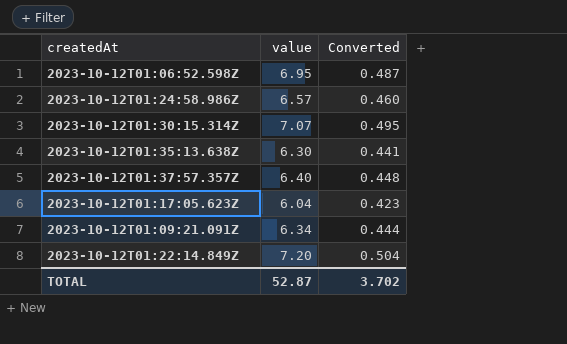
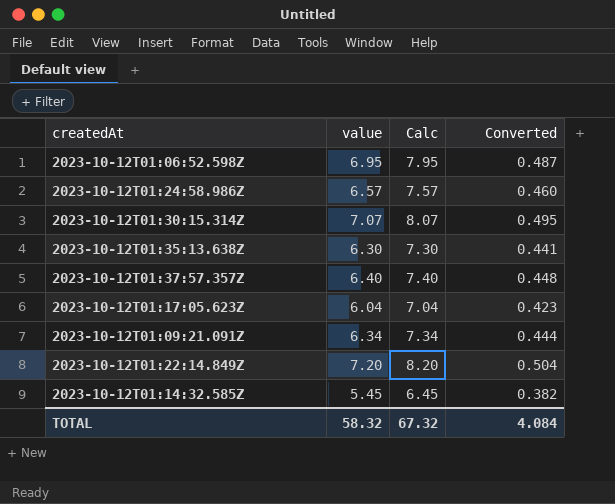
column Calc | formula: none -> [value] + 1
row 2023-10-12T01:14:32.585Z: none -> 5.45 | 6.45 | 0.382
TOTAL | value: 52.87 -> 58.32
TOTAL | Converted: 3.702 -> 4.084

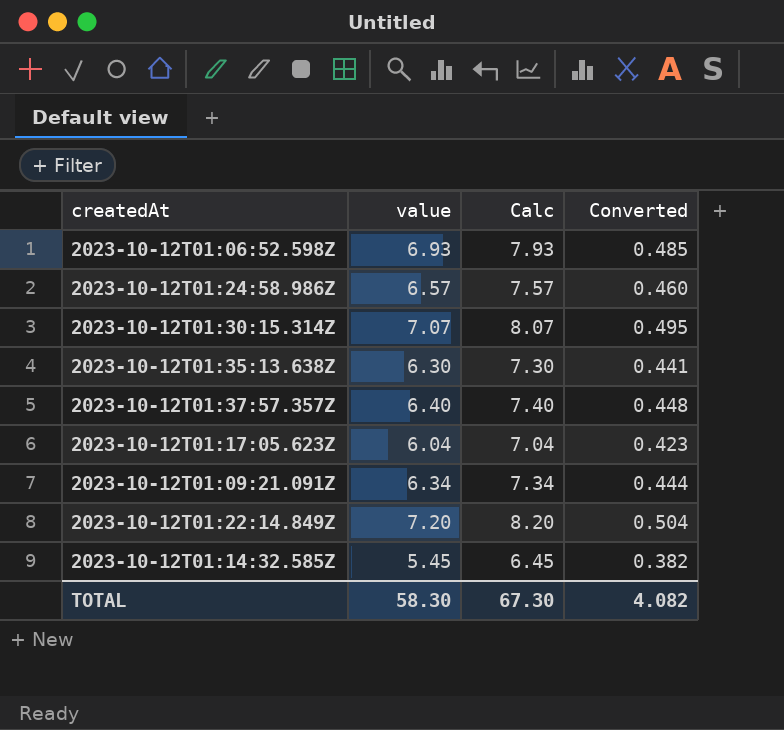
2023-10-12T01:06:52.598Z | value: 6.95 -> 6.93
2023-10-12T01:06:52.598Z | Calc: 7.95 -> 7.93
2023-10-12T01:06:52.598Z | Converted: 0.487 -> 0.485
TOTAL | value: 58.32 -> 58.30
TOTAL | Calc: 67.32 -> 67.30
TOTAL | Converted: 4.084 -> 4.082

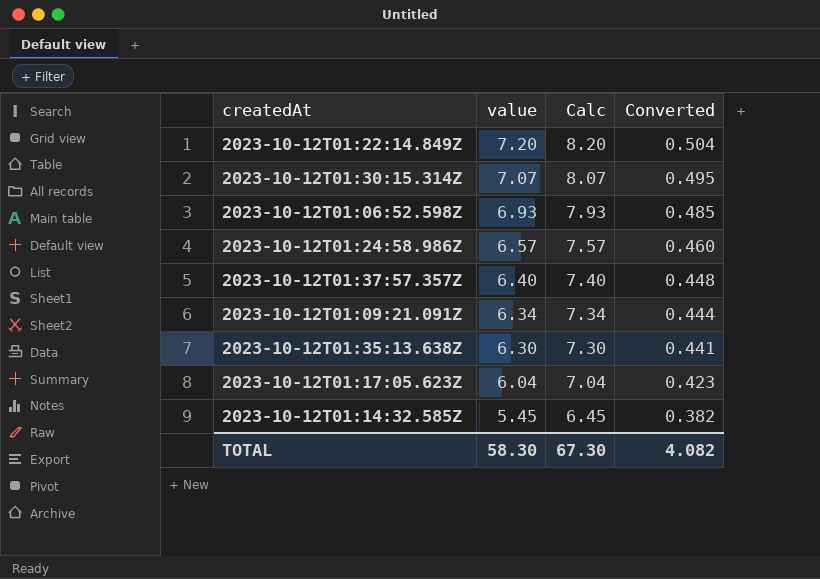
row order: none -> value descending

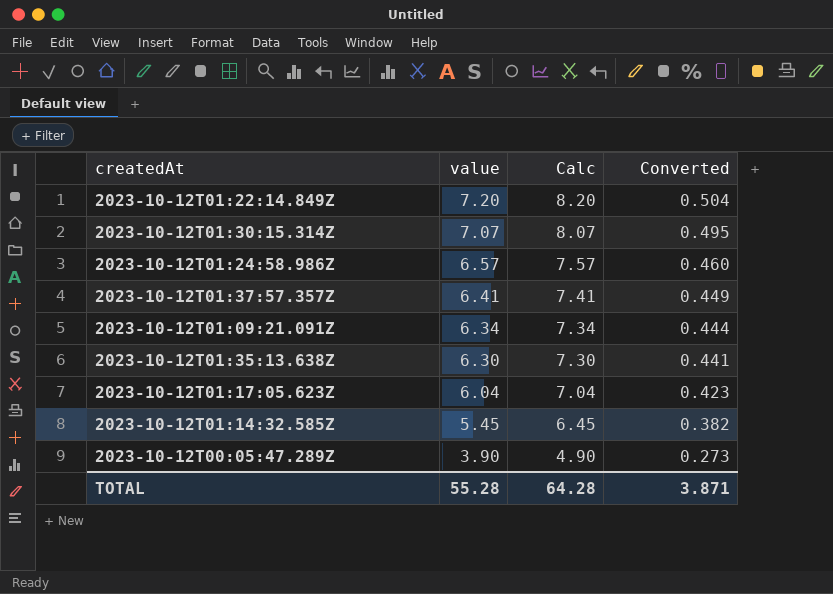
row 2023-10-12T01:06:52.598Z: 6.93 | 7.93 | 0.485 -> none
2023-10-12T01:37:57.357Z | value: 6.40 -> 6.41
2023-10-12T01:37:57.357Z | Calc: 7.40 -> 7.41
2023-10-12T01:37:57.357Z | Converted: 0.448 -> 0.449
row 2023-10-12T00:05:47.289Z: none -> 3.90 | 4.90 | 0.273
TOTAL | value: 58.30 -> 55.28
TOTAL | Calc: 67.30 -> 64.28
TOTAL | Converted: 4.082 -> 3.871

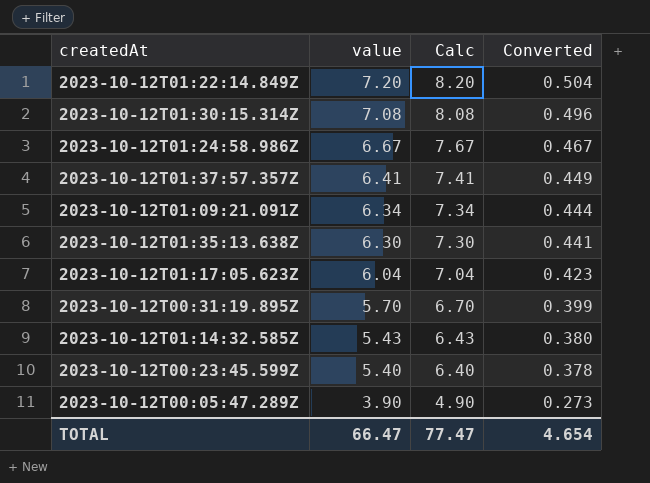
2023-10-12T01:30:15.314Z | value: 7.07 -> 7.08
2023-10-12T01:30:15.314Z | Calc: 8.07 -> 8.08
2023-10-12T01:30:15.314Z | Converted: 0.495 -> 0.496
2023-10-12T01:24:58.986Z | value: 6.57 -> 6.67
2023-10-12T01:24:58.986Z | Calc: 7.57 -> 7.67
2023-10-12T01:24:58.986Z | Converted: 0.460 -> 0.467
row 2023-10-12T00:31:19.895Z: none -> 5.70 | 6.70 | 0.399
2023-10-12T01:14:32.585Z | value: 5.45 -> 5.43
2023-10-12T01:14:32.585Z | Calc: 6.45 -> 6.43
2023-10-12T01:14:32.585Z | Converted: 0.382 -> 0.380
row 2023-10-12T00:23:45.599Z: none -> 5.40 | 6.40 | 0.378
TOTAL | value: 55.28 -> 66.47
TOTAL | Calc: 64.28 -> 77.47
TOTAL | Converted: 3.871 -> 4.654

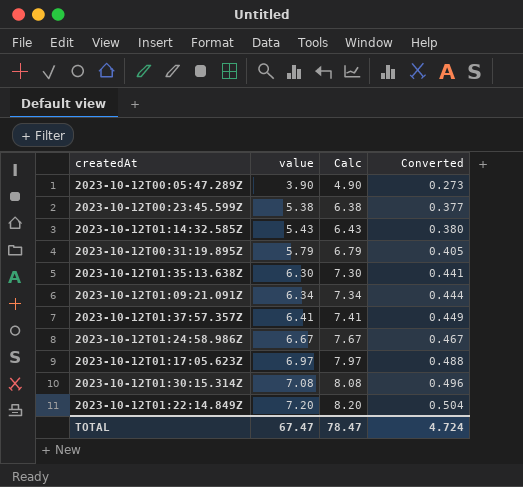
row order: value descending -> value ascending
2023-10-12T00:23:45.599Z | value: 5.40 -> 5.38
2023-10-12T00:23:45.599Z | Calc: 6.40 -> 6.38
2023-10-12T00:23:45.599Z | Converted: 0.378 -> 0.377
2023-10-12T00:31:19.895Z | value: 5.70 -> 5.79
2023-10-12T00:31:19.895Z | Calc: 6.70 -> 6.79
2023-10-12T00:31:19.895Z | Converted: 0.399 -> 0.405
2023-10-12T01:17:05.623Z | value: 6.04 -> 6.97
2023-10-12T01:17:05.623Z | Calc: 7.04 -> 7.97
2023-10-12T01:17:05.623Z | Converted: 0.423 -> 0.488
TOTAL | value: 66.47 -> 67.47
TOTAL | Calc: 77.47 -> 78.47
TOTAL | Converted: 4.654 -> 4.724

